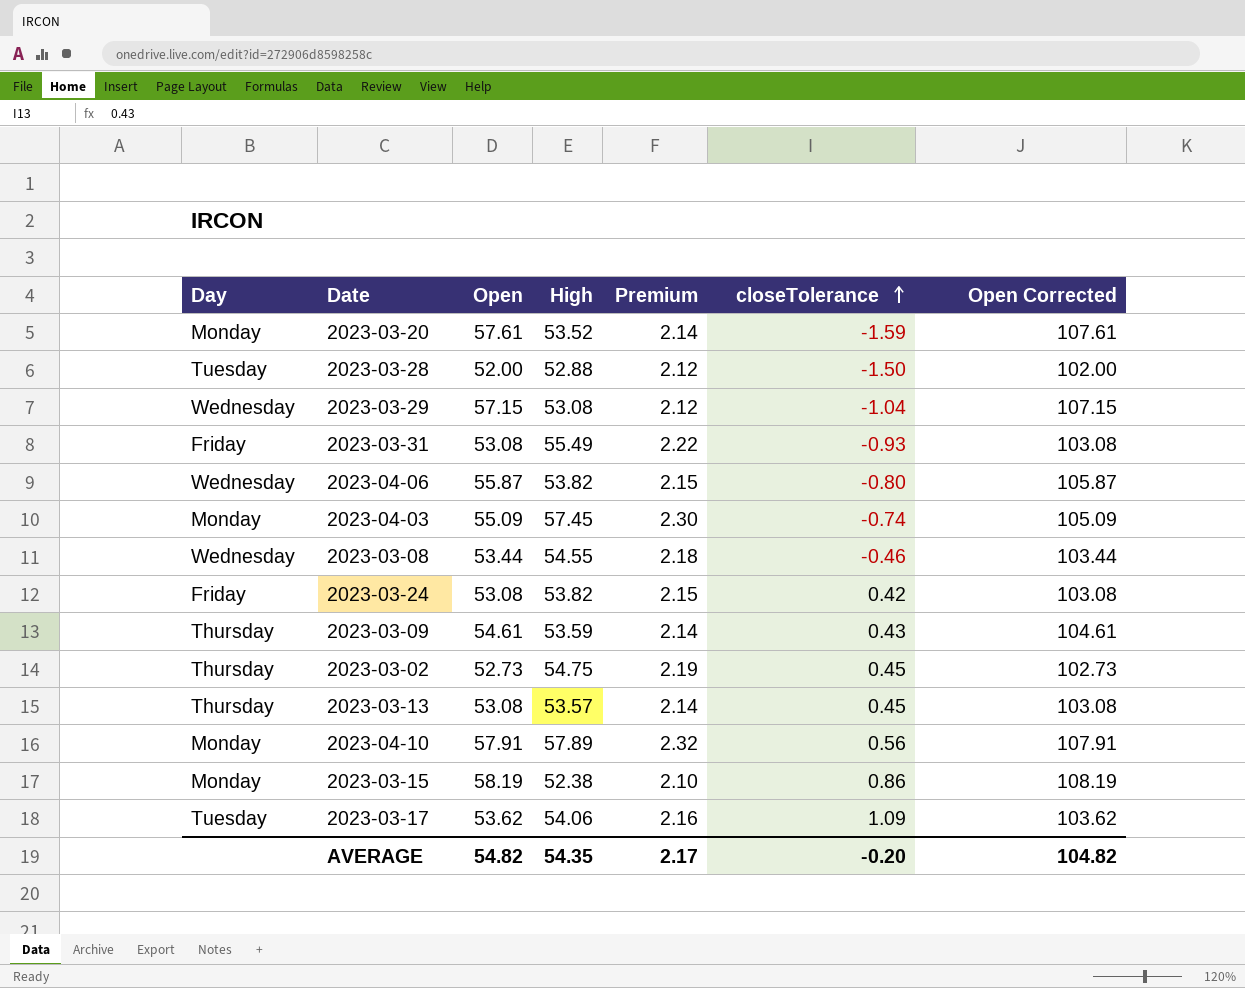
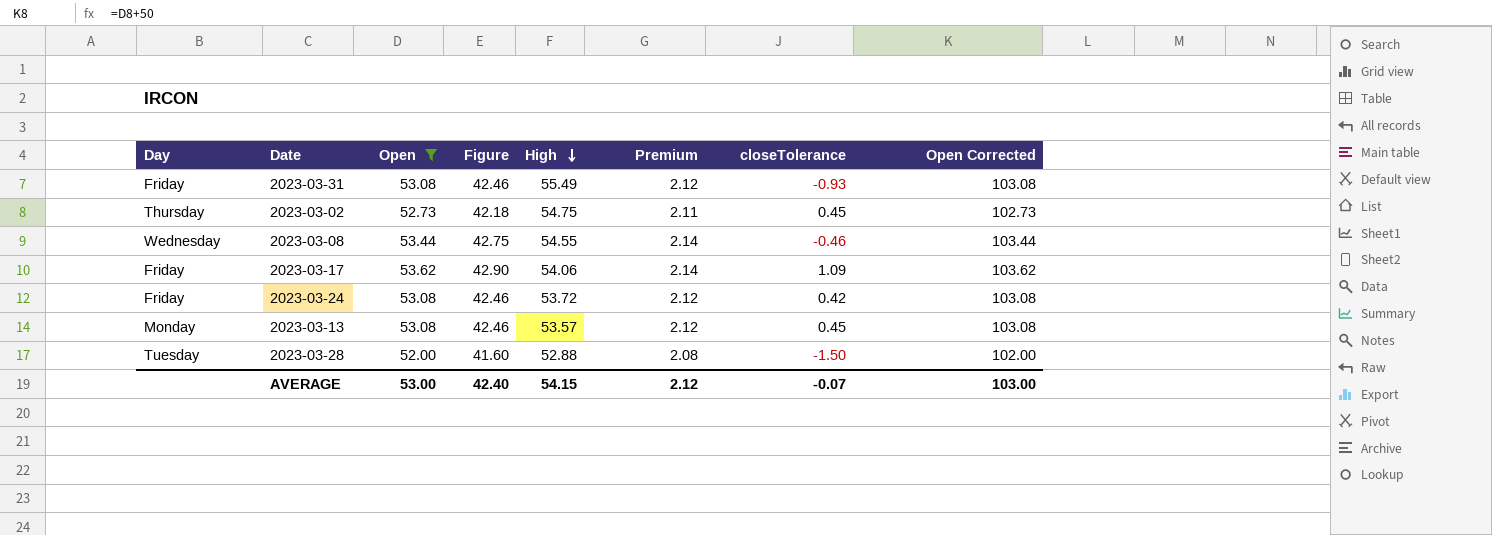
filter: none -> Open <= 53.62
row order: closeTolerance ascending -> High descending
column Figure | formula: none -> [Open] * 0.8
column Premium | formula: [High] * 0.04 -> [Open] * 0.04
2023-03-17 | Day: Tuesday -> Friday
2023-03-24 | High: 53.82 -> 53.72
2023-03-13 | Day: Thursday -> Monday
AVERAGE | Open: 54.82 -> 53.00
AVERAGE | High: 54.35 -> 54.15
AVERAGE | Premium: 2.17 -> 2.12
AVERAGE | closeTolerance: -0.20 -> -0.07
AVERAGE | Open Corrected: 104.82 -> 103.00

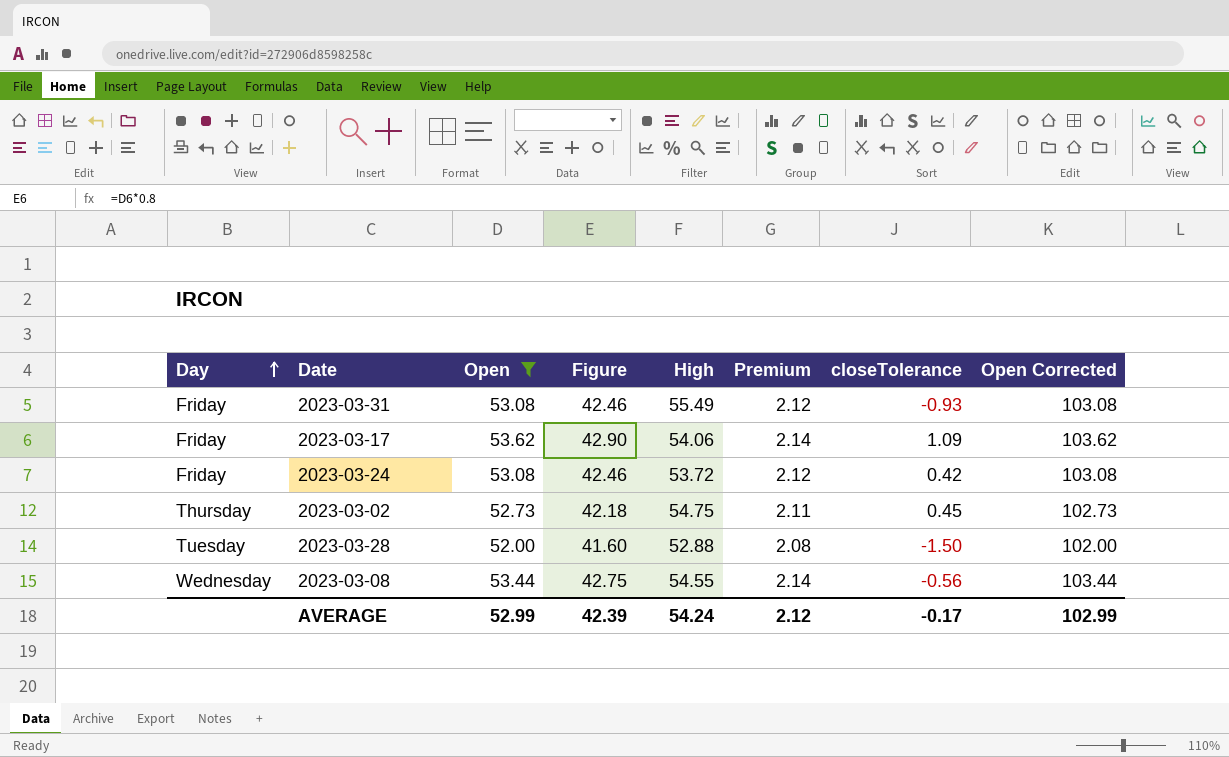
row order: High descending -> Day ascending
row 2023-03-13: Monday | 53.08 | 42.46 | 53.57 | 2.12 | 0.45 | 103.08 -> none
2023-03-08 | closeTolerance: -0.46 -> -0.56
AVERAGE | Open: 53.00 -> 52.99
AVERAGE | Figure: 42.40 -> 42.39
AVERAGE | High: 54.15 -> 54.24
AVERAGE | closeTolerance: -0.07 -> -0.17
AVERAGE | Open Corrected: 103.00 -> 102.99

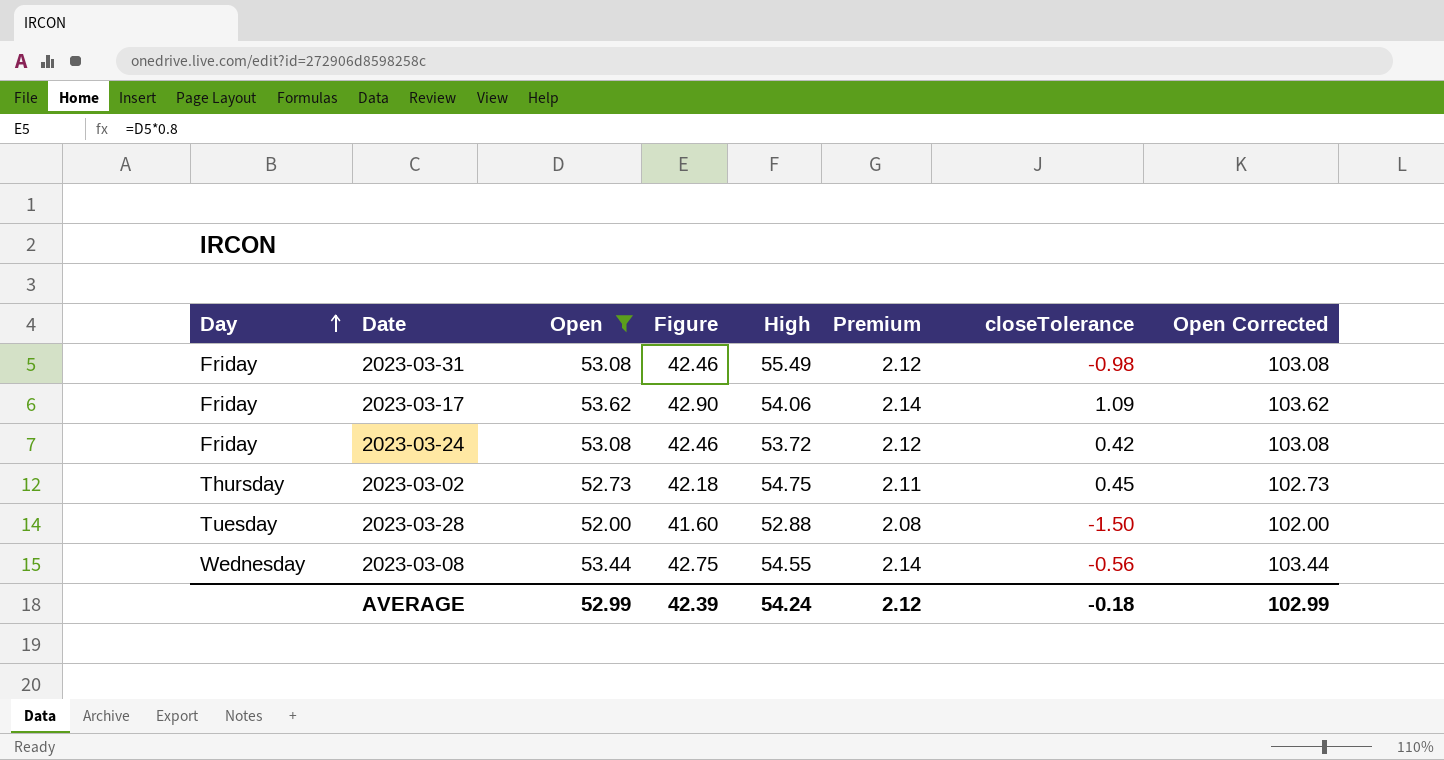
2023-03-31 | closeTolerance: -0.93 -> -0.98
AVERAGE | closeTolerance: -0.17 -> -0.18

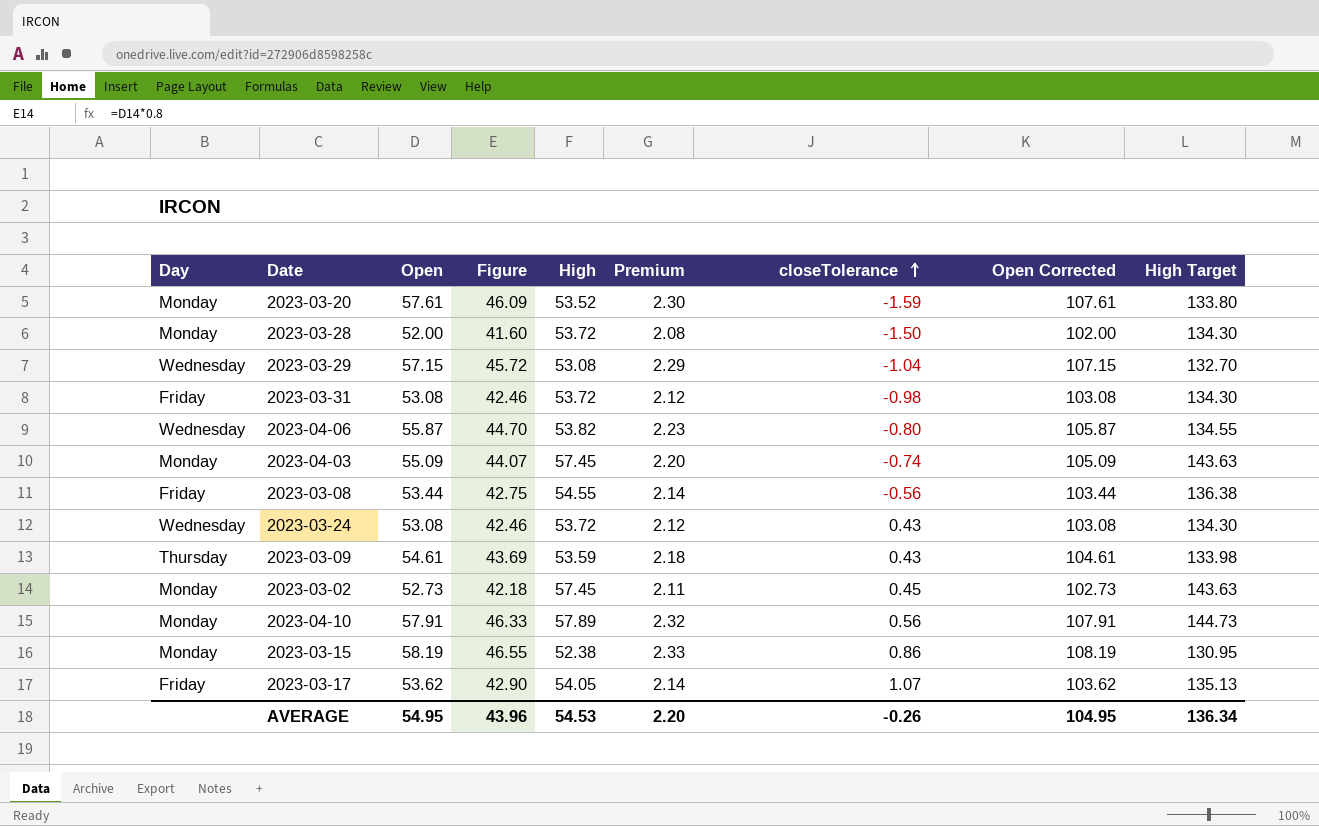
filter: Open <= 53.62 -> none
row order: Day ascending -> closeTolerance ascending
column High Target | formula: none -> [High] * 2.5
2023-03-28 | Day: Tuesday -> Monday
2023-03-28 | High: 52.88 -> 53.72
2023-03-31 | High: 55.49 -> 53.72
2023-03-08 | Day: Wednesday -> Friday
2023-03-24 | Day: Friday -> Wednesday
2023-03-24 | closeTolerance: 0.42 -> 0.43
2023-03-02 | Day: Thursday -> Monday
2023-03-02 | High: 54.75 -> 57.45
2023-03-17 | High: 54.06 -> 54.05
2023-03-17 | closeTolerance: 1.09 -> 1.07
AVERAGE | Open: 52.99 -> 54.95
AVERAGE | Figure: 42.39 -> 43.96
AVERAGE | High: 54.24 -> 54.53
AVERAGE | Premium: 2.12 -> 2.20
AVERAGE | closeTolerance: -0.18 -> -0.26
AVERAGE | Open Corrected: 102.99 -> 104.95

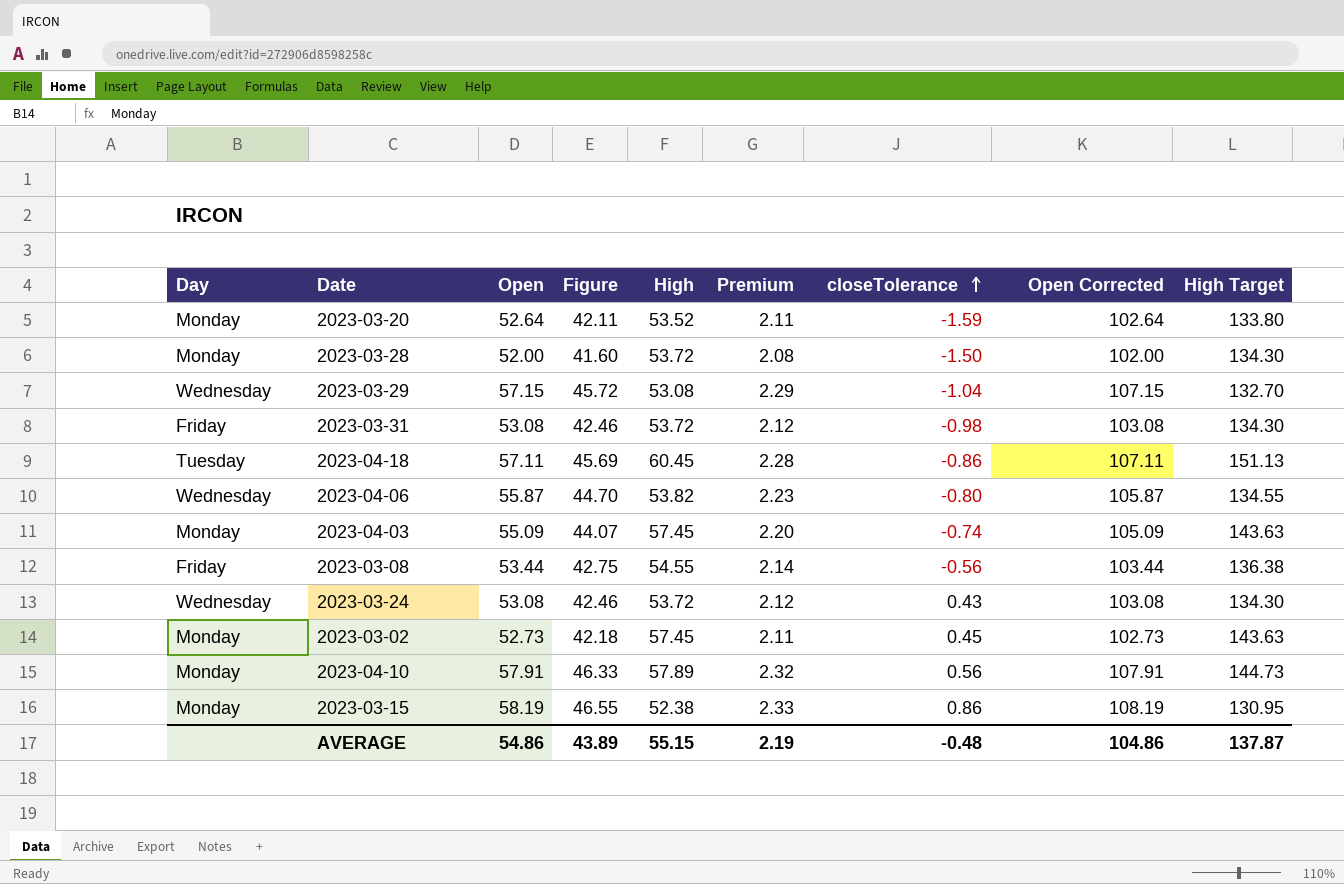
row 2023-03-09: Thursday | 54.61 | 43.69 | 53.59 | 2.18 | 0.43 | 104.61 | 133.98 -> none
row 2023-03-17: Friday | 53.62 | 42.90 | 54.05 | 2.14 | 1.07 | 103.62 | 135.13 -> none
2023-03-20 | Open: 57.61 -> 52.64
2023-03-20 | Figure: 46.09 -> 42.11
2023-03-20 | Premium: 2.30 -> 2.11
2023-03-20 | Open Corrected: 107.61 -> 102.64
row 2023-04-18: none -> Tuesday | 57.11 | 45.69 | 60.45 | 2.28 | -0.86 | 107.11 | 151.13
AVERAGE | Open: 54.95 -> 54.86
AVERAGE | Figure: 43.96 -> 43.89
AVERAGE | High: 54.53 -> 55.15
AVERAGE | Premium: 2.20 -> 2.19
AVERAGE | closeTolerance: -0.26 -> -0.48
AVERAGE | Open Corrected: 104.95 -> 104.86
AVERAGE | High Target: 136.34 -> 137.87

